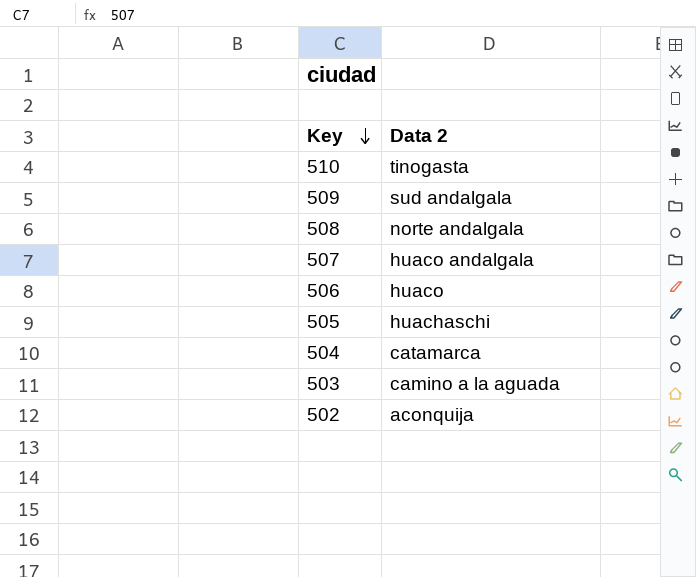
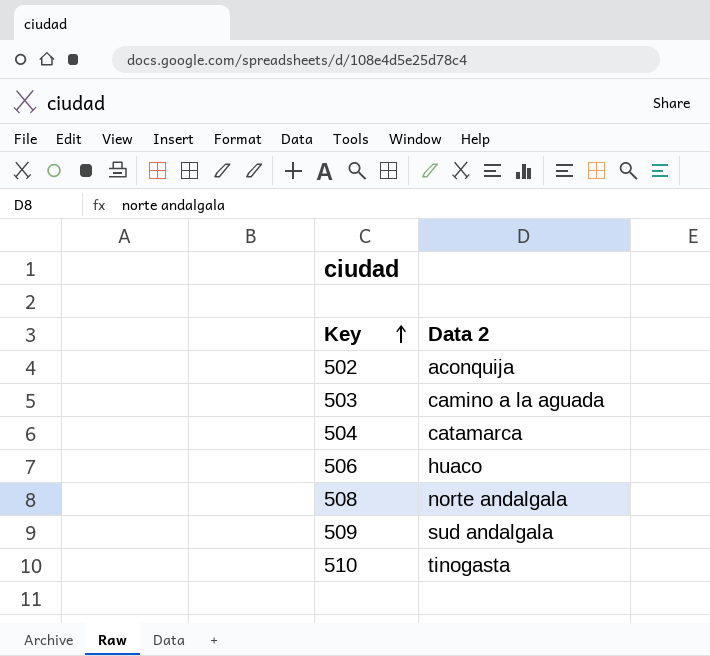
row order: Key descending -> Key ascending
row 507: huaco andalgala -> none
row 505: huachaschi -> none

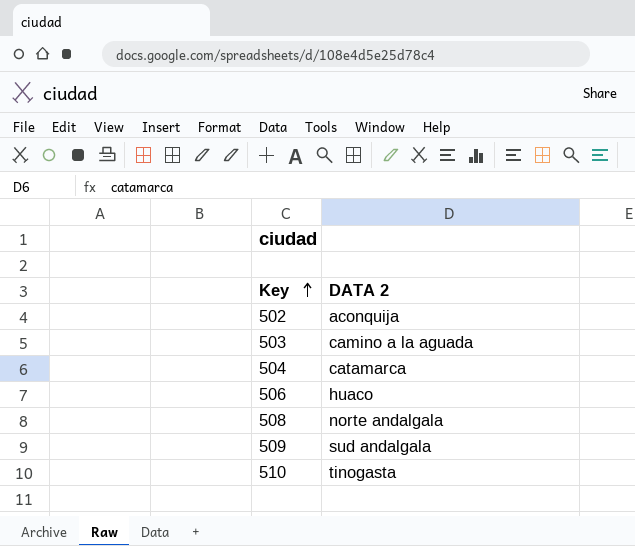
column name: Data 2 -> DATA 2

